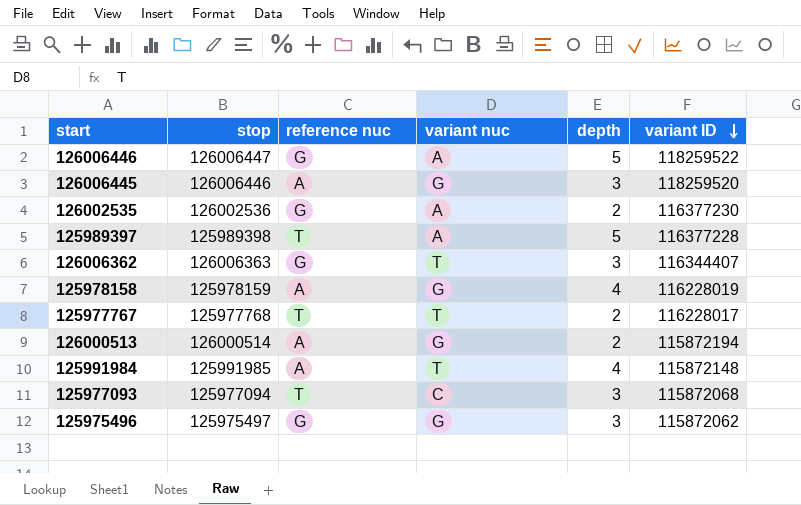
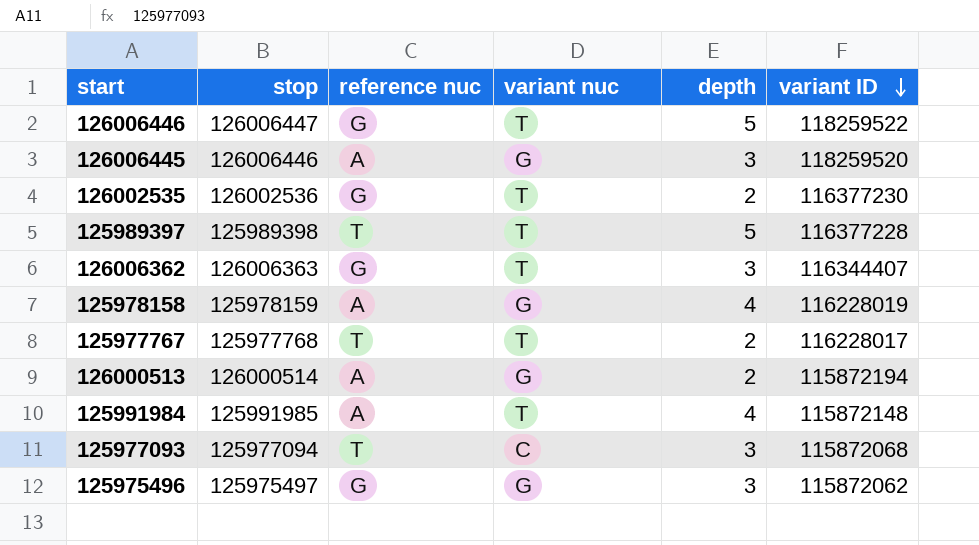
126006446 | variant nuc: A -> T
126002535 | variant nuc: A -> T
125989397 | variant nuc: A -> T

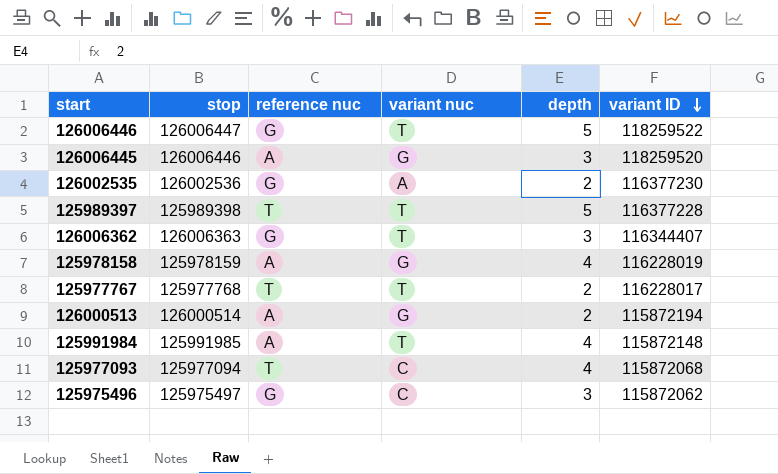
126002535 | variant nuc: T -> A
125977093 | depth: 3 -> 4
125975496 | variant nuc: G -> C

